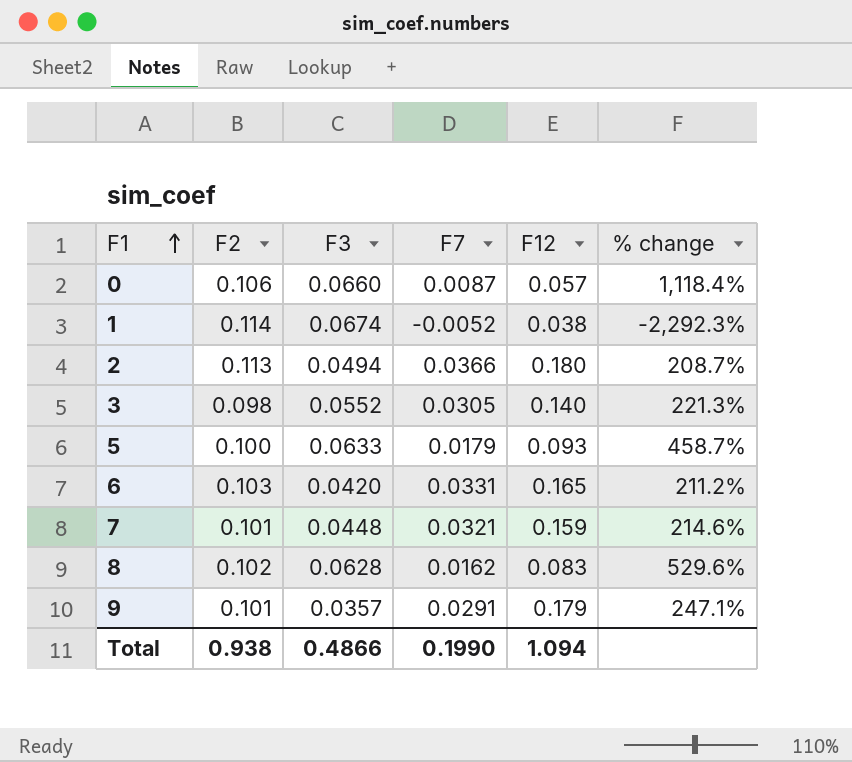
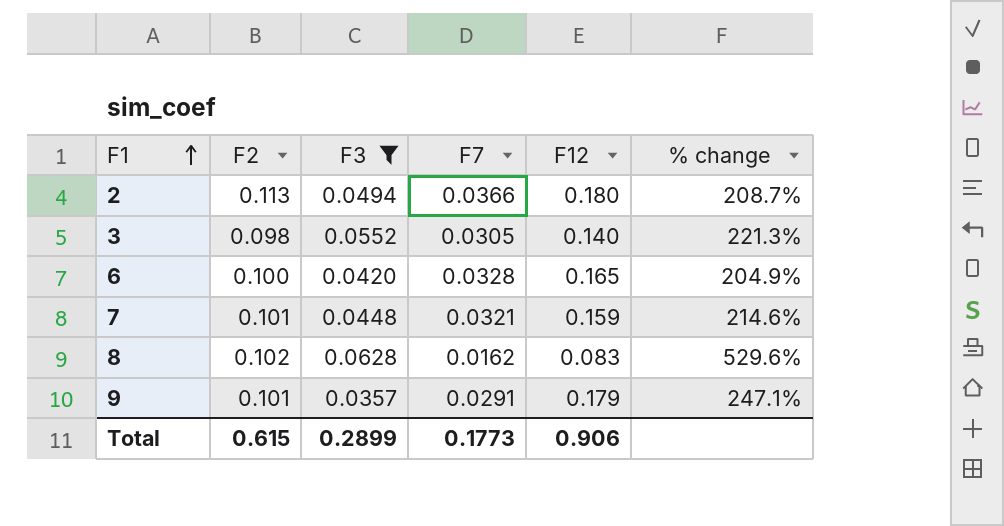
filter: none -> F3 <= 0.0628
6 | F2: 0.103 -> 0.100
6 | F7: 0.0331 -> 0.0328
6 | % change: 211.2% -> 204.9%
Total | F2: 0.938 -> 0.615
Total | F3: 0.4866 -> 0.2899
Total | F7: 0.1990 -> 0.1773
Total | F12: 1.094 -> 0.906

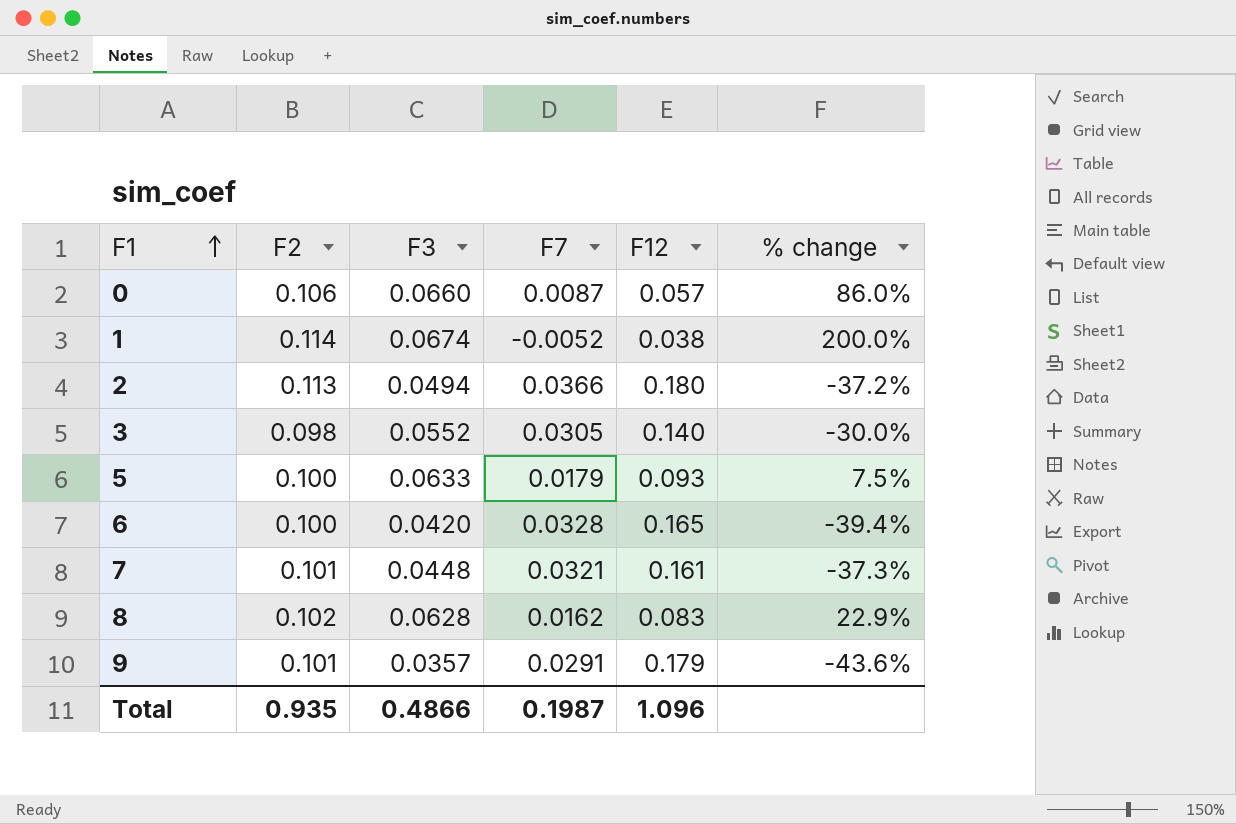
filter: F3 <= 0.0628 -> none
column % change | formula: ([F2] - [F7]) / [F7] -> ([F2] - [F12]) / [F12]
7 | F12: 0.159 -> 0.161
Total | F2: 0.615 -> 0.935
Total | F3: 0.2899 -> 0.4866
Total | F7: 0.1773 -> 0.1987
Total | F12: 0.906 -> 1.096

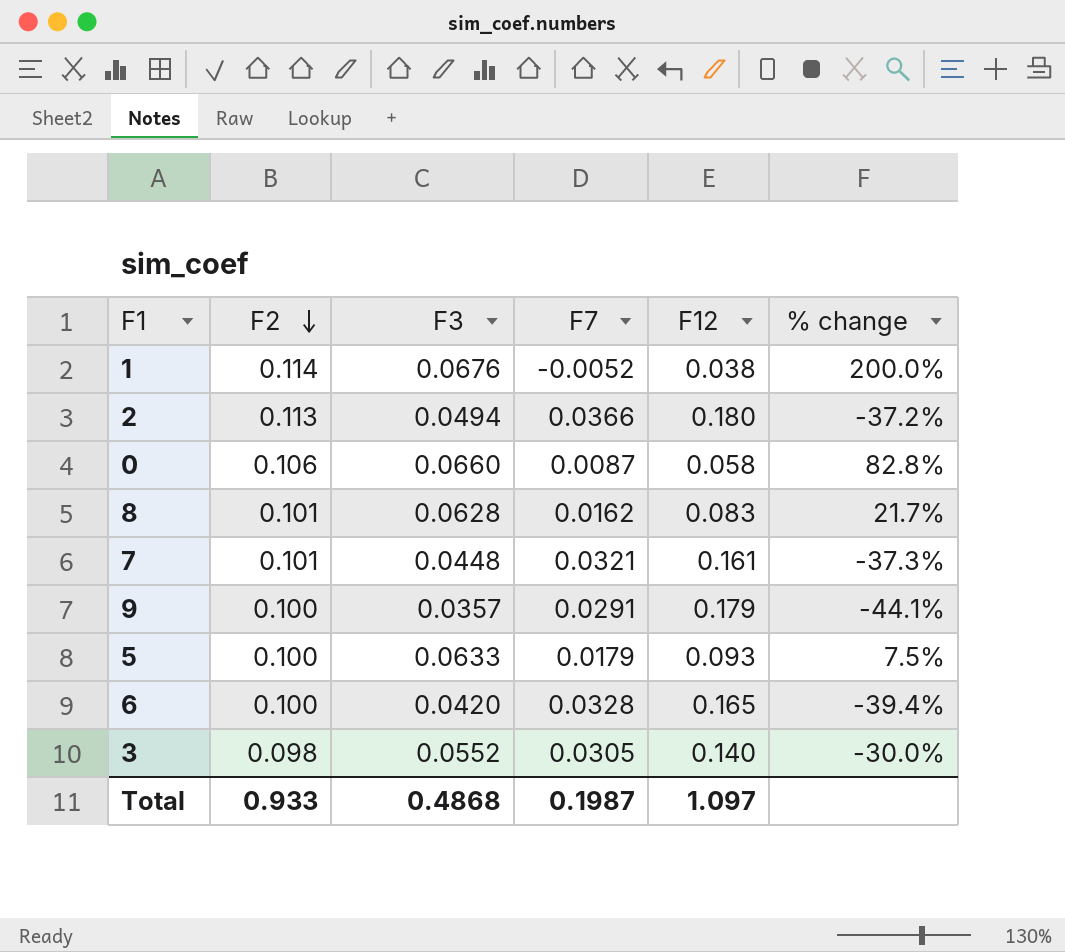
row order: F1 ascending -> F2 descending
1 | F3: 0.0674 -> 0.0676
0 | F12: 0.057 -> 0.058
0 | % change: 86.0% -> 82.8%
8 | F2: 0.102 -> 0.101
8 | % change: 22.9% -> 21.7%
9 | F2: 0.101 -> 0.100
9 | % change: -43.6% -> -44.1%
Total | F2: 0.935 -> 0.933
Total | F3: 0.4866 -> 0.4868
Total | F12: 1.096 -> 1.097

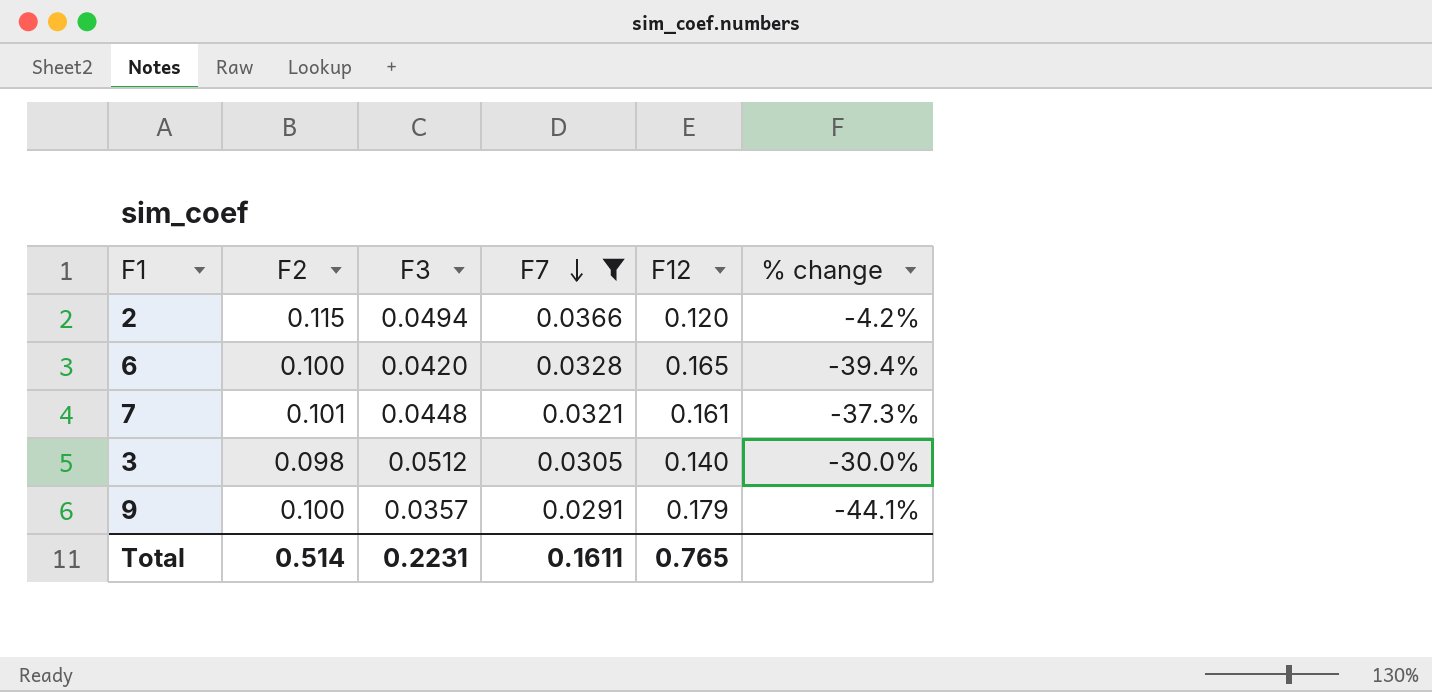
filter: none -> F7 >= 0.0291
row order: F2 descending -> F7 descending
2 | F2: 0.113 -> 0.115
2 | F12: 0.180 -> 0.120
2 | % change: -37.2% -> -4.2%
3 | F3: 0.0552 -> 0.0512
Total | F2: 0.933 -> 0.514
Total | F3: 0.4868 -> 0.2231
Total | F7: 0.1987 -> 0.1611
Total | F12: 1.097 -> 0.765

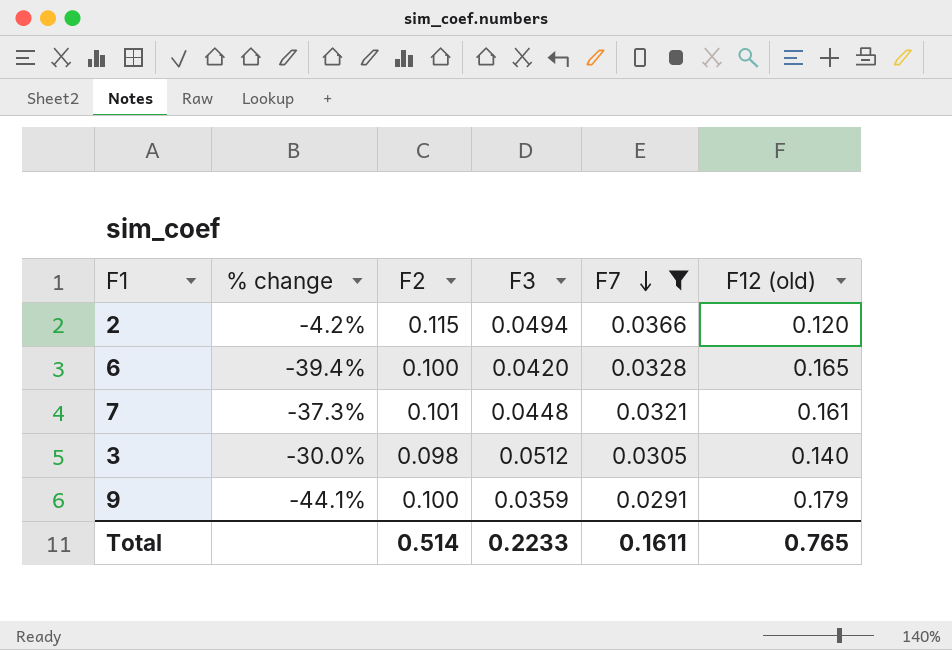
column % change | position: 6 -> 2
column name: F12 -> F12 (old)
9 | F3: 0.0357 -> 0.0359
Total | F3: 0.2231 -> 0.2233

